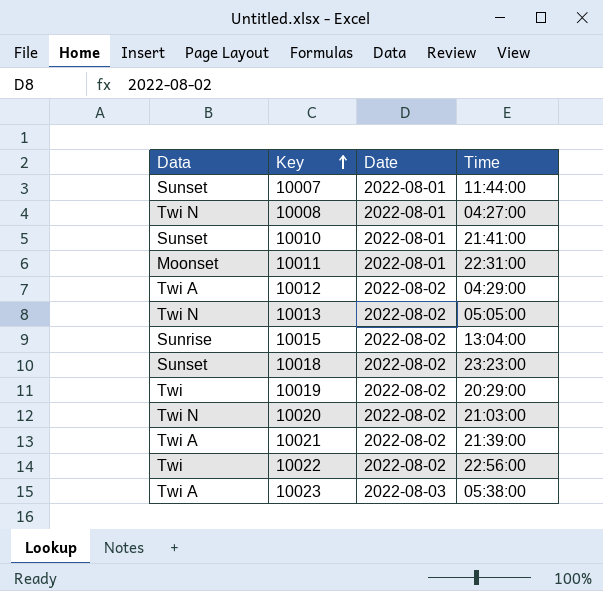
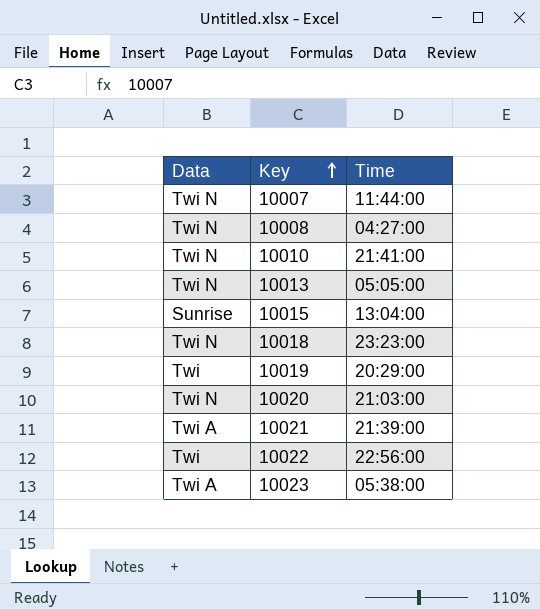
column Date | position: 3 -> none
row 10011: Moonset | 2022-08-01 | 22:31:00 -> none
row 10012: Twi A | 2022-08-02 | 04:29:00 -> none
10007 | Data: Sunset -> Twi N
10010 | Data: Sunset -> Twi N
10018 | Data: Sunset -> Twi N

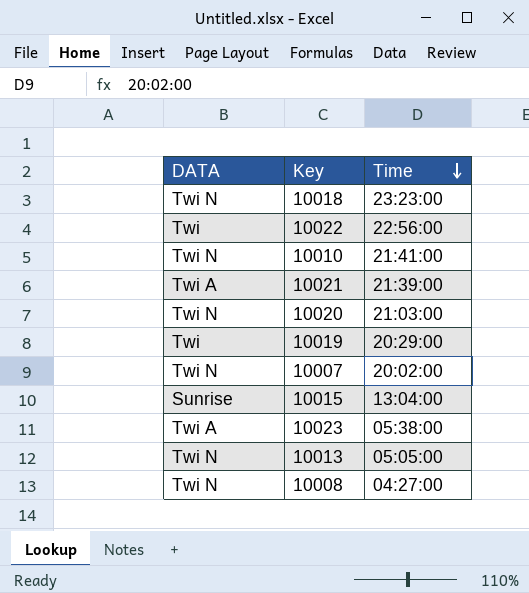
row order: Key ascending -> Time descending
column name: Data -> DATA
10007 | Time: 11:44:00 -> 20:02:00

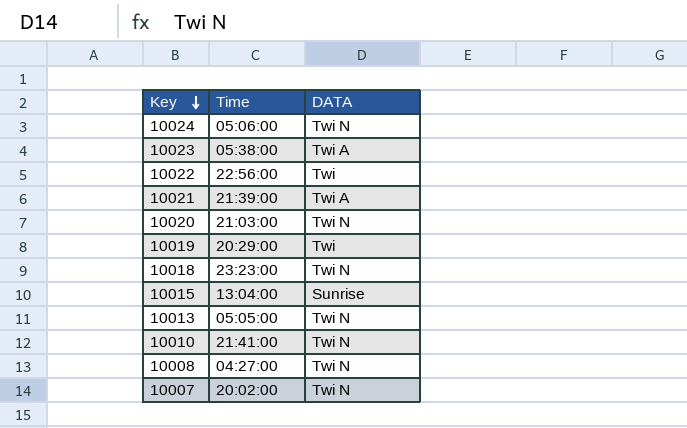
row order: Time descending -> Key descending
column DATA | position: 1 -> 3
row 10024: none -> 05:06:00 | Twi N

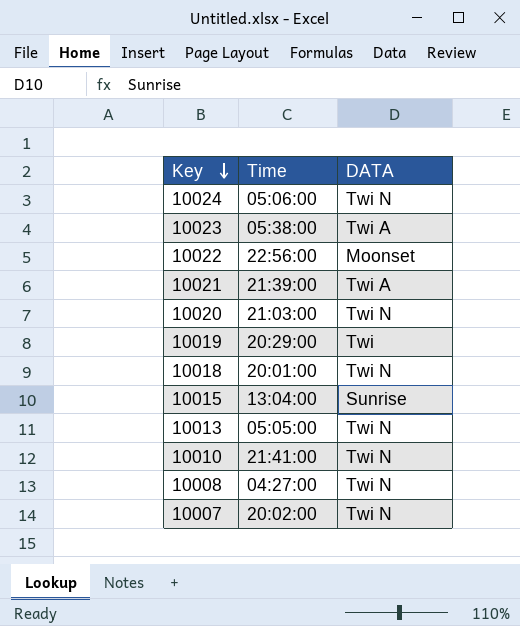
10022 | DATA: Twi -> Moonset
10018 | Time: 23:23:00 -> 20:01:00

